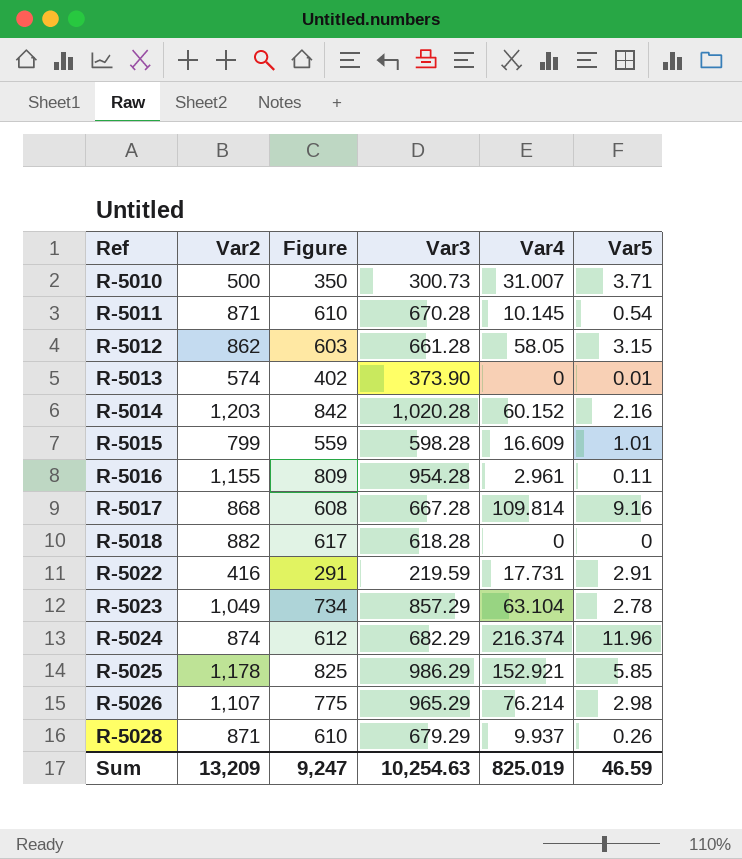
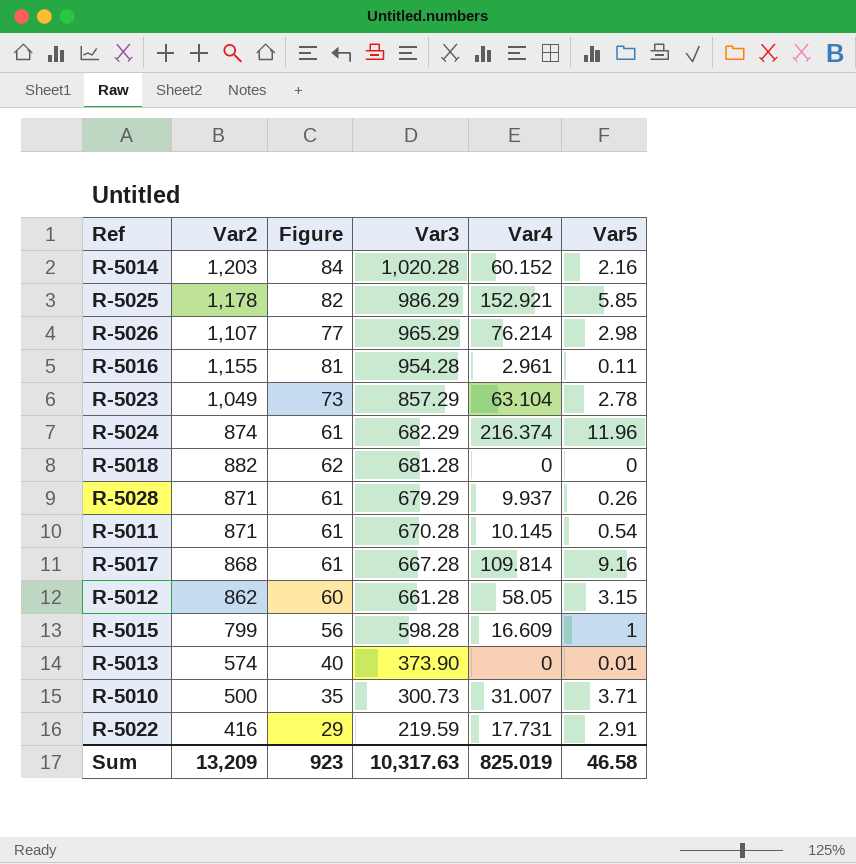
row order: Ref ascending -> Var3 descending
column Figure | formula: [Var2] * 0.7 -> [Var2] * 0.07
R-5018 | Var3: 618.28 -> 681.28
R-5015 | Var5: 1.01 -> 1
Sum | Figure: 9,247 -> 923
Sum | Var3: 10,254.63 -> 10,317.63
Sum | Var5: 46.59 -> 46.58

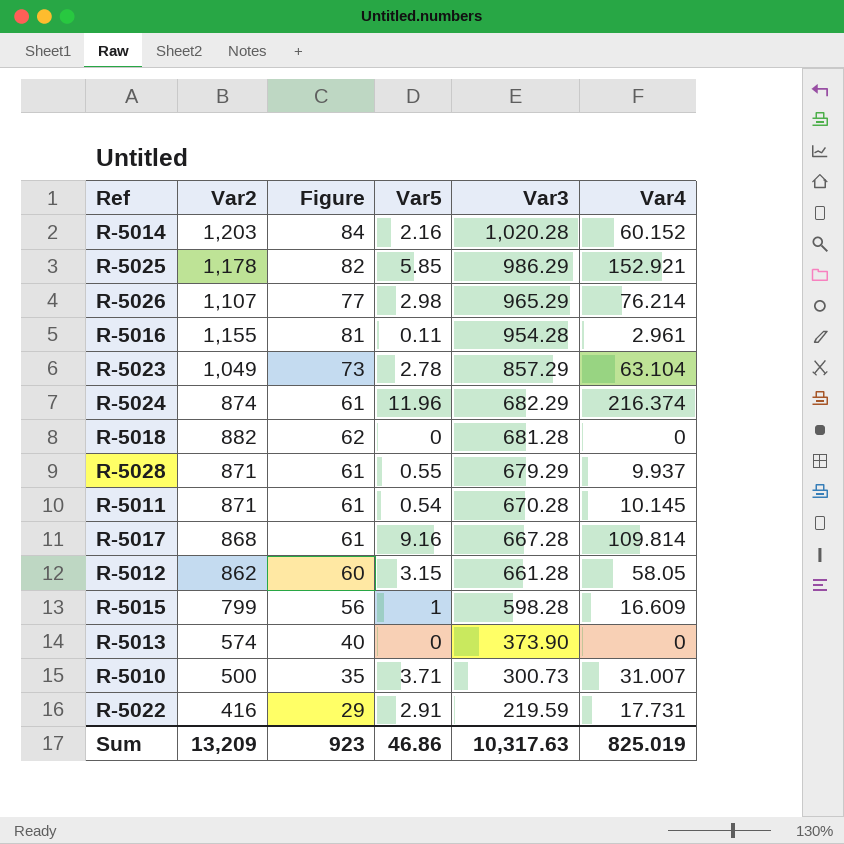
column Var5 | position: 6 -> 4
R-5028 | Var5: 0.26 -> 0.55
R-5013 | Var5: 0.01 -> 0
Sum | Var5: 46.58 -> 46.86

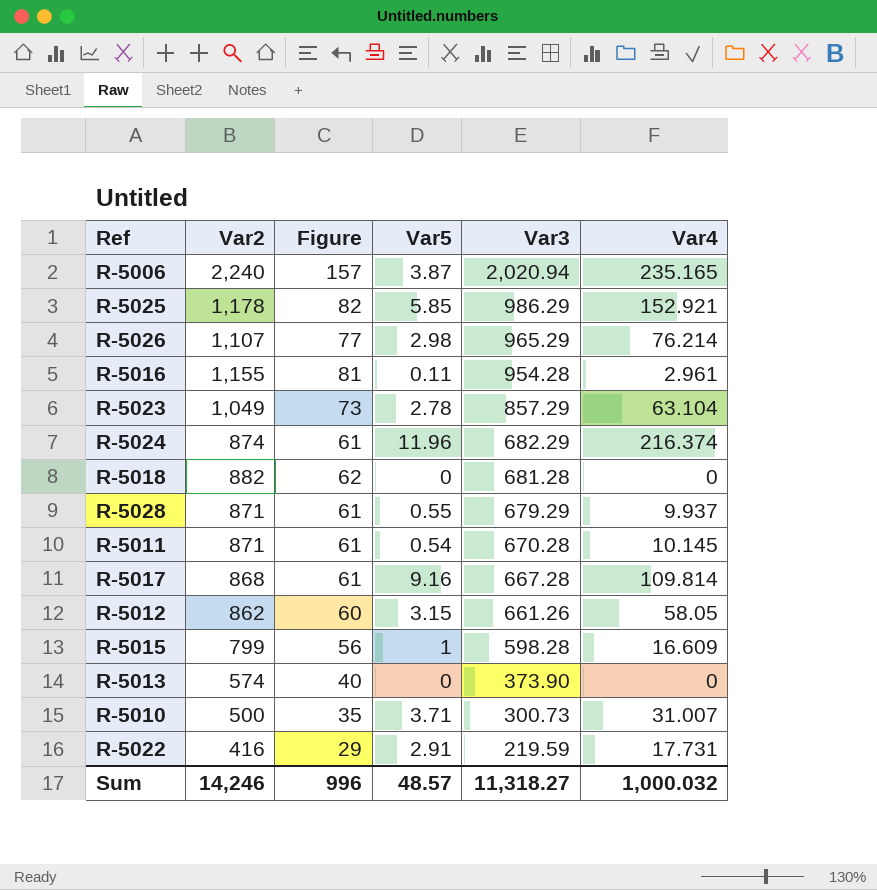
row R-5014: 1,203 | 84 | 2.16 | 1,020.28 | 60.152 -> none
row R-5006: none -> 2,240 | 157 | 3.87 | 2,020.94 | 235.165
R-5012 | Var3: 661.28 -> 661.26
Sum | Var2: 13,209 -> 14,246
Sum | Figure: 923 -> 996
Sum | Var5: 46.86 -> 48.57
Sum | Var3: 10,317.63 -> 11,318.27
Sum | Var4: 825.019 -> 1,000.032

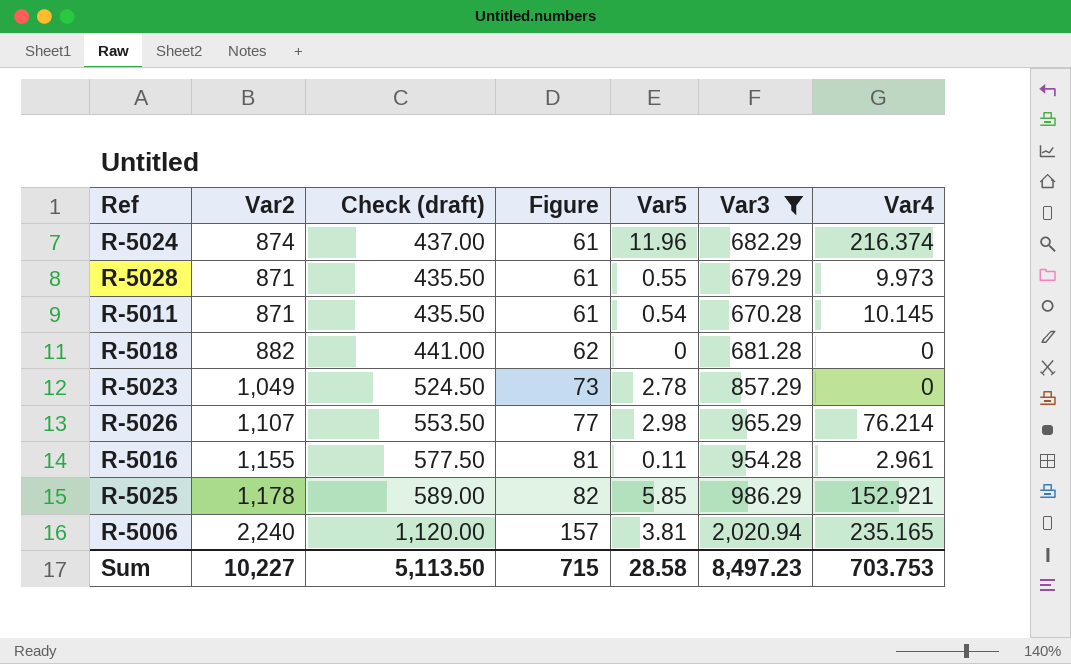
filter: none -> Var3 >= 670.28
row order: Var3 descending -> Figure ascending
column Check (draft) | formula: none -> [Var2] * 0.5
R-5028 | Var4: 9.937 -> 9.973
R-5023 | Var4: 63.104 -> 0
R-5006 | Var5: 3.87 -> 3.81
Sum | Var2: 14,246 -> 10,227
Sum | Figure: 996 -> 715
Sum | Var5: 48.57 -> 28.58
Sum | Var3: 11,318.27 -> 8,497.23
Sum | Var4: 1,000.032 -> 703.753

